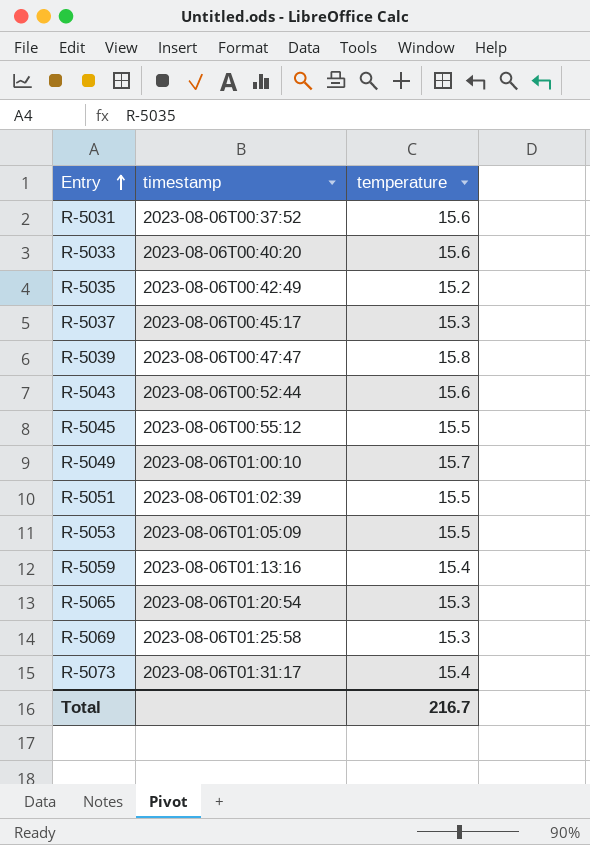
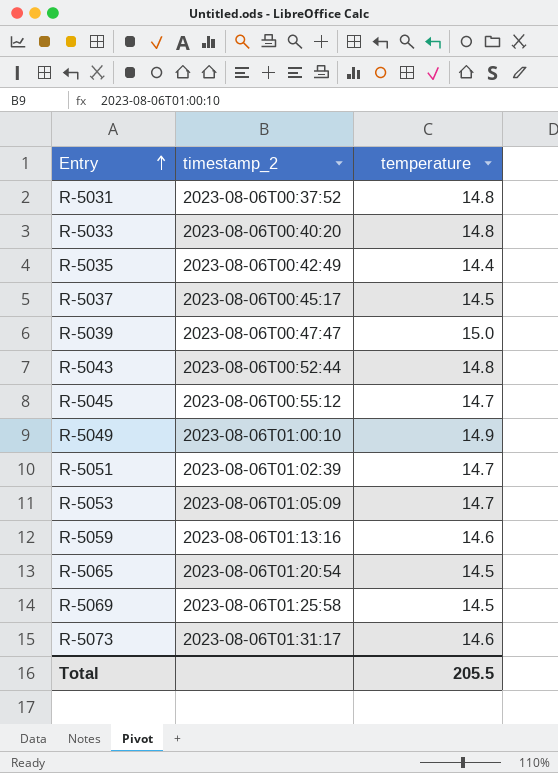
column name: timestamp -> timestamp_2
R-5031 | temperature: 15.6 -> 14.8
R-5033 | temperature: 15.6 -> 14.8
R-5035 | temperature: 15.2 -> 14.4
R-5037 | temperature: 15.3 -> 14.5
R-5039 | temperature: 15.8 -> 15.0
R-5043 | temperature: 15.6 -> 14.8
R-5045 | temperature: 15.5 -> 14.7
R-5049 | temperature: 15.7 -> 14.9
R-5051 | temperature: 15.5 -> 14.7
R-5053 | temperature: 15.5 -> 14.7
R-5059 | temperature: 15.4 -> 14.6
R-5065 | temperature: 15.3 -> 14.5
R-5069 | temperature: 15.3 -> 14.5
R-5073 | temperature: 15.4 -> 14.6
Total | temperature: 216.7 -> 205.5

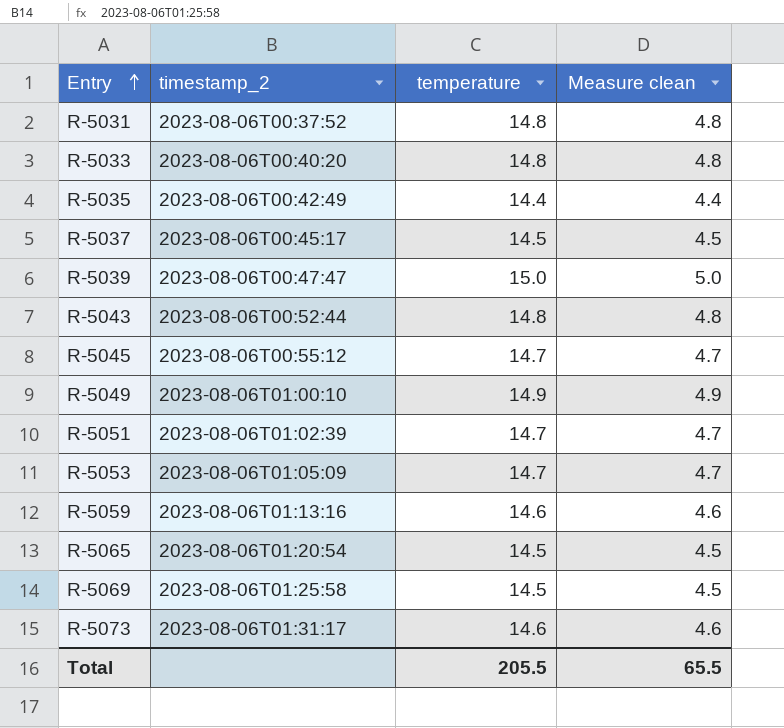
column Measure clean | formula: none -> [temperature] - 10

